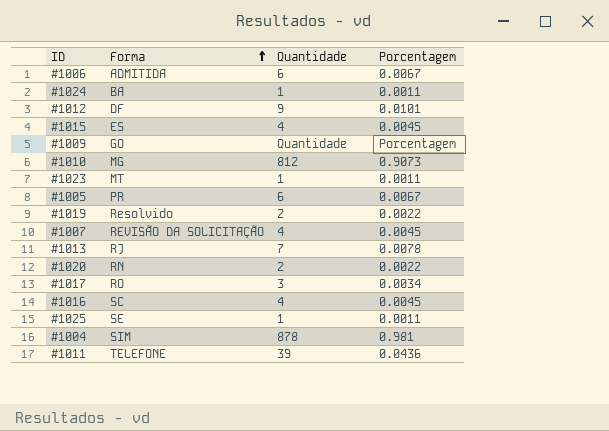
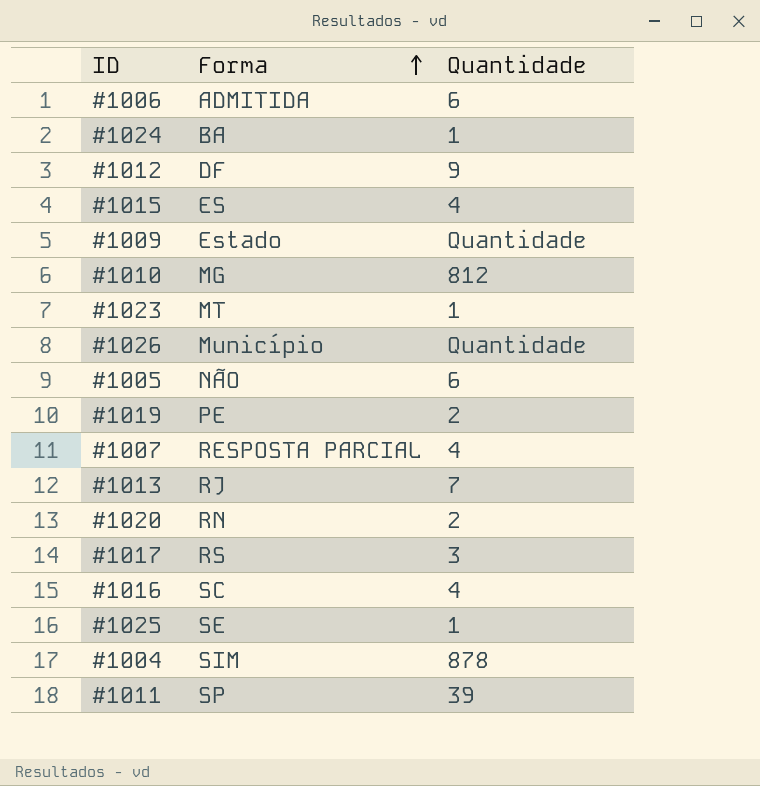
column Porcentagem | position: 4 -> none
#1009 | Forma: GO -> Estado
row #1026: none -> Município | Quantidade
#1005 | Forma: PR -> NÃO
#1019 | Forma: Resolvido -> PE
#1007 | Forma: REVISÃO DA SOLICITAÇÃO -> RESPOSTA PARCIAL
#1017 | Forma: RO -> RS
#1011 | Forma: TELEFONE -> SP

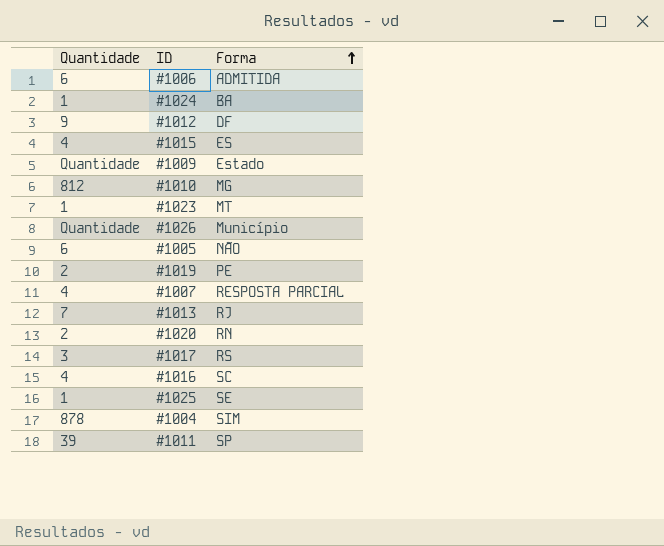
column Quantidade | position: 3 -> 1

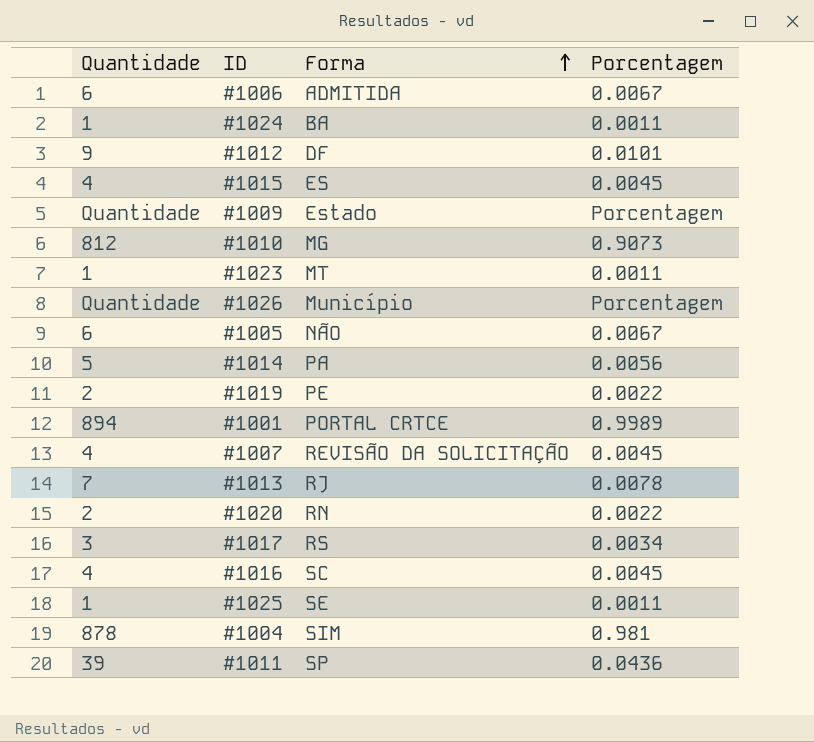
column Porcentagem | position: none -> 4
row #1014: none -> 5 | PA | 0.0056
row #1001: none -> 894 | PORTAL CRTCE | 0.9989
#1007 | Forma: RESPOSTA PARCIAL -> REVISÃO DA SOLICITAÇÃO

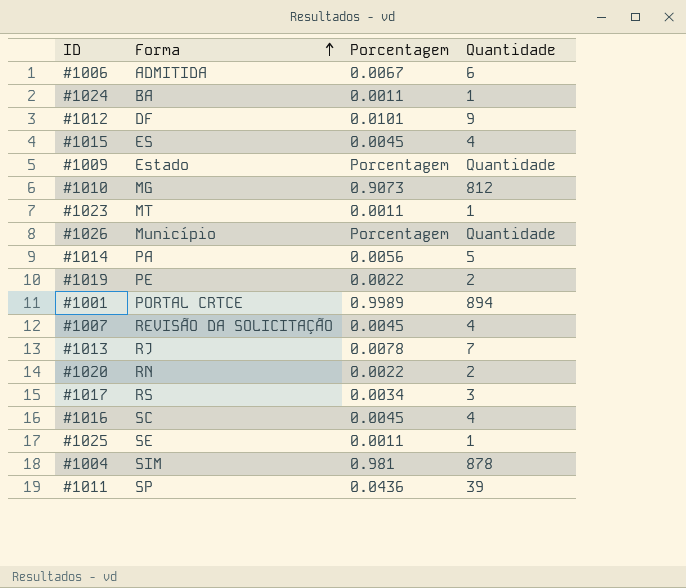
column Quantidade | position: 1 -> 4
row #1005: 6 | NÃO | 0.0067 -> none

